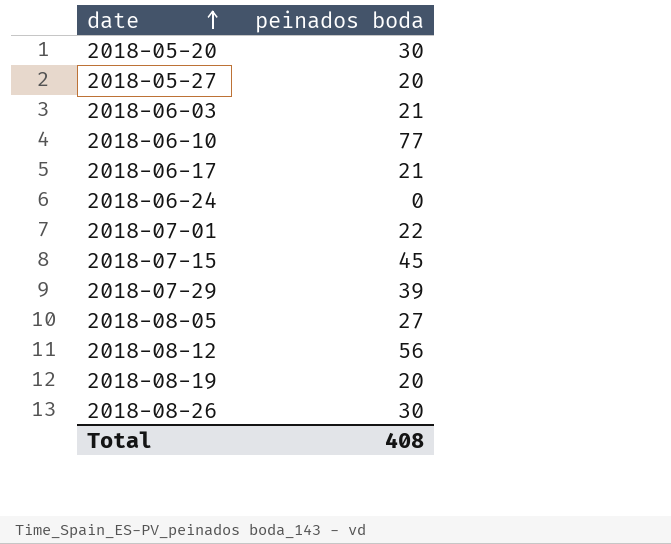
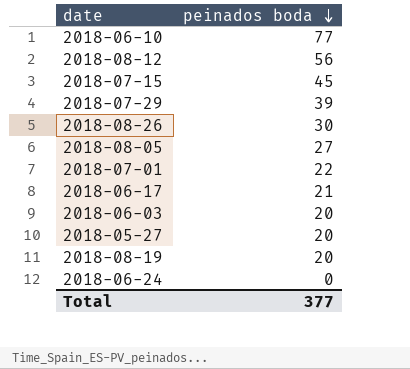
row order: date ascending -> peinados boda descending
row 2018-05-20: 30 -> none
2018-06-03 | peinados boda: 21 -> 20
Total | peinados boda: 408 -> 377

